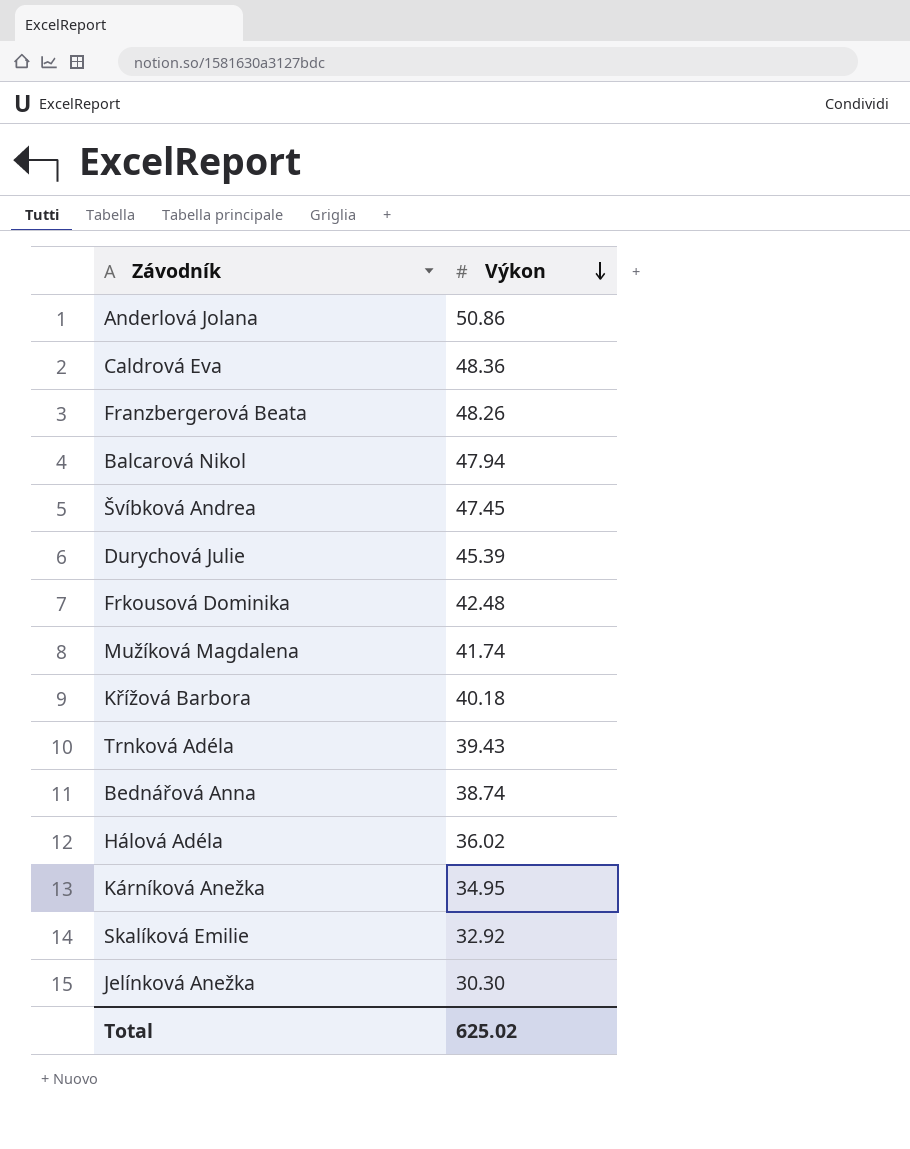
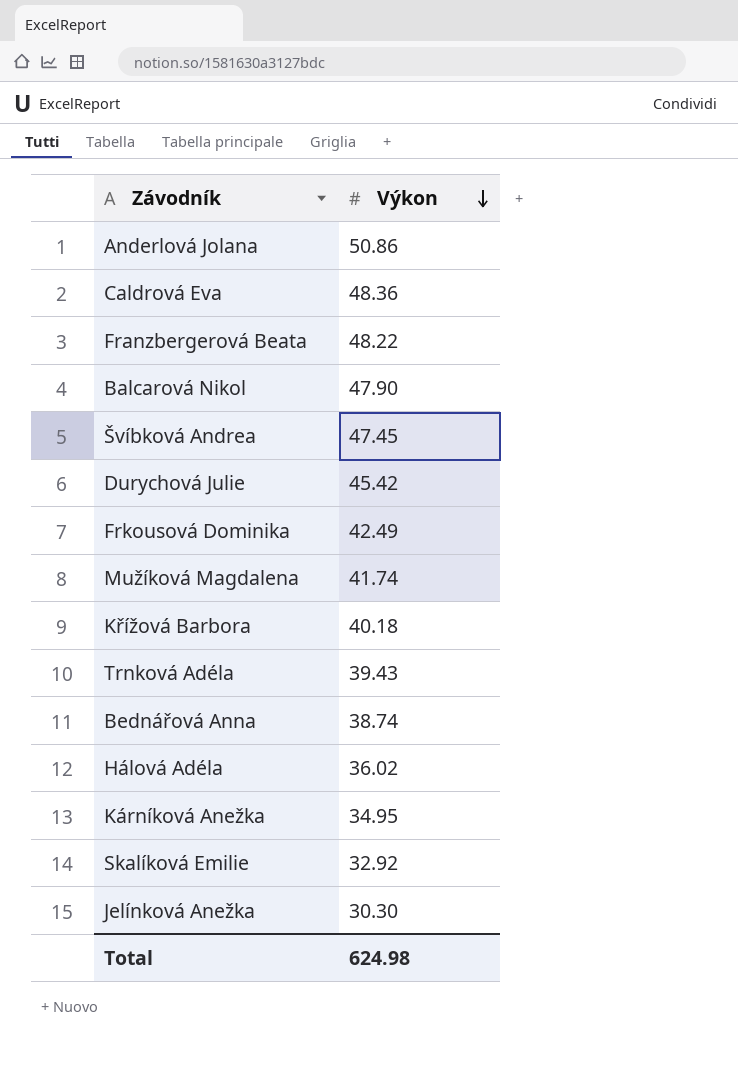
Franzbergerová Beata | Výkon: 48.26 -> 48.22
Balcarová Nikol | Výkon: 47.94 -> 47.90
Durychová Julie | Výkon: 45.39 -> 45.42
Frkousová Dominika | Výkon: 42.48 -> 42.49
Total | Výkon: 625.02 -> 624.98

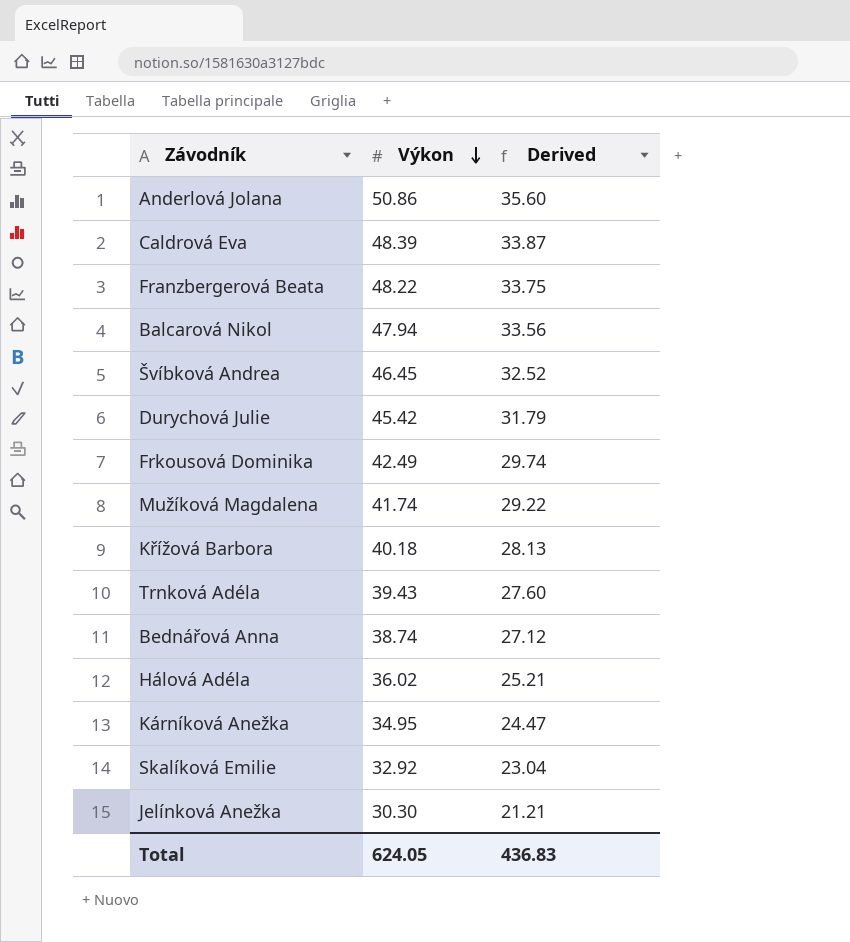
column Derived | formula: none -> [Výkon] * 0.7
Caldrová Eva | Výkon: 48.36 -> 48.39
Balcarová Nikol | Výkon: 47.90 -> 47.94
Švíbková Andrea | Výkon: 47.45 -> 46.45
Total | Výkon: 624.98 -> 624.05

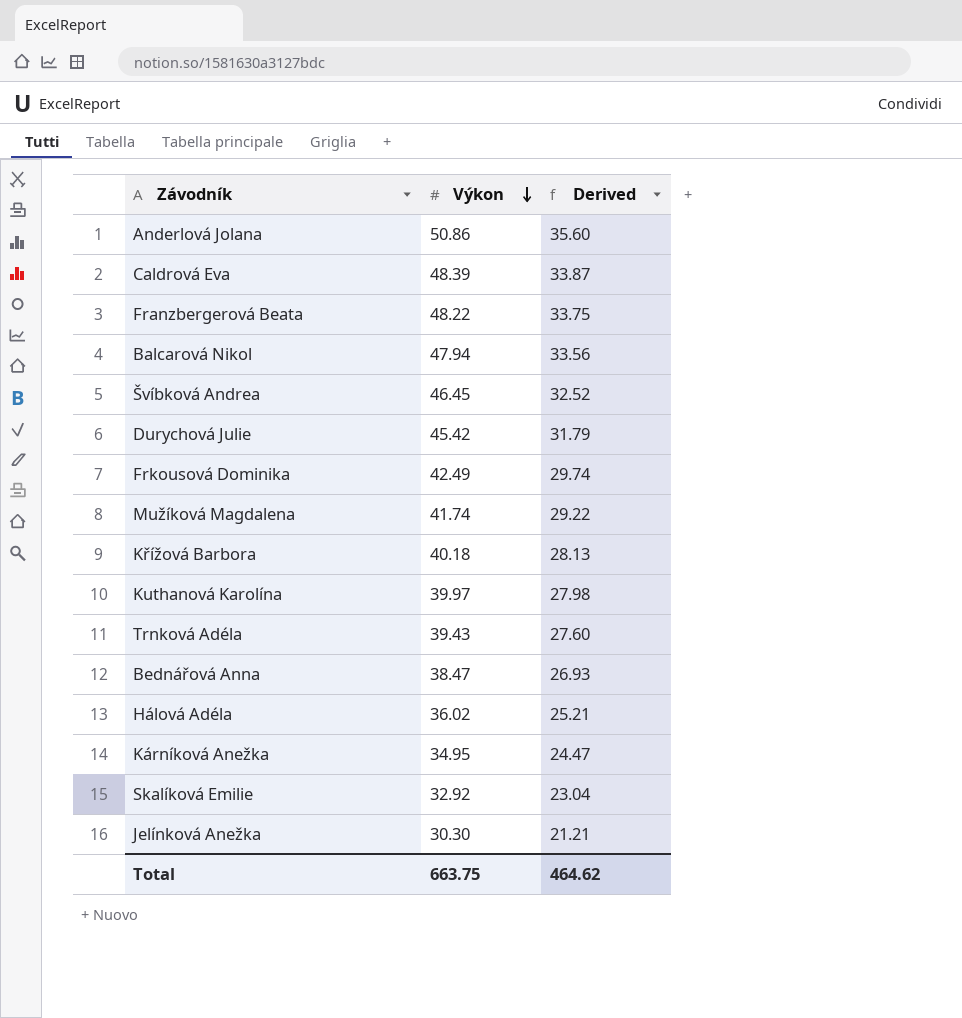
row Kuthanová Karolína: none -> 39.97 | 27.98
Bednářová Anna | Výkon: 38.74 -> 38.47
Bednářová Anna | Derived: 27.12 -> 26.93
Total | Výkon: 624.05 -> 663.75
Total | Derived: 436.83 -> 464.62

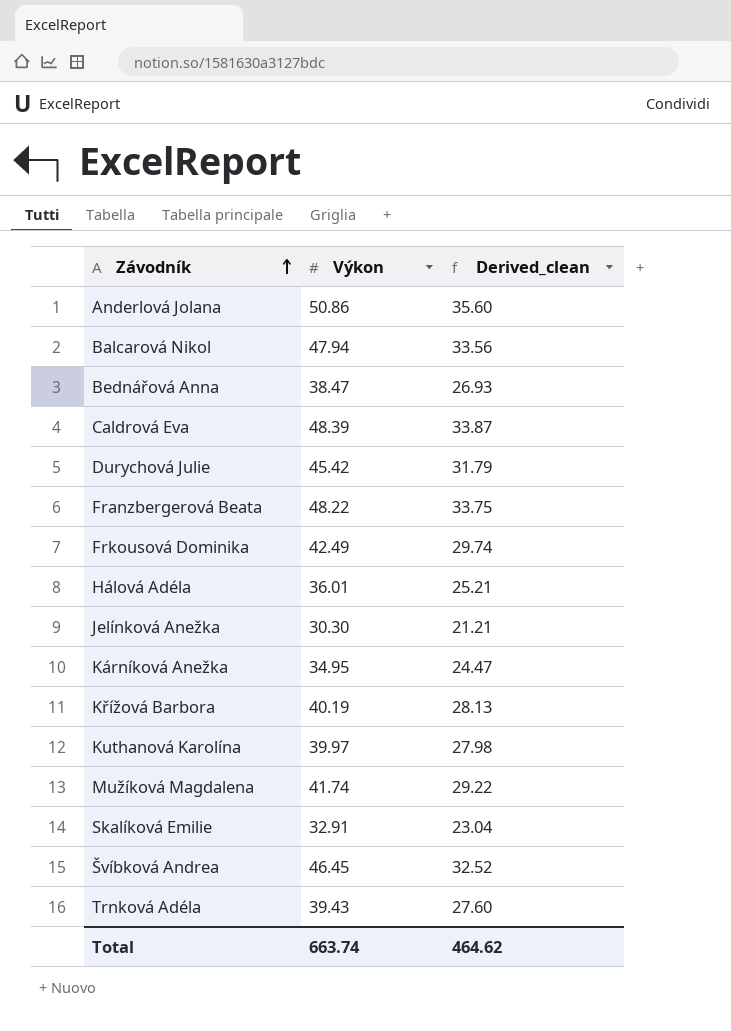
row order: Výkon descending -> Závodník ascending
column name: Derived -> Derived_clean
Hálová Adéla | Výkon: 36.02 -> 36.01
Křížová Barbora | Výkon: 40.18 -> 40.19
Skalíková Emilie | Výkon: 32.92 -> 32.91
Total | Výkon: 663.75 -> 663.74

